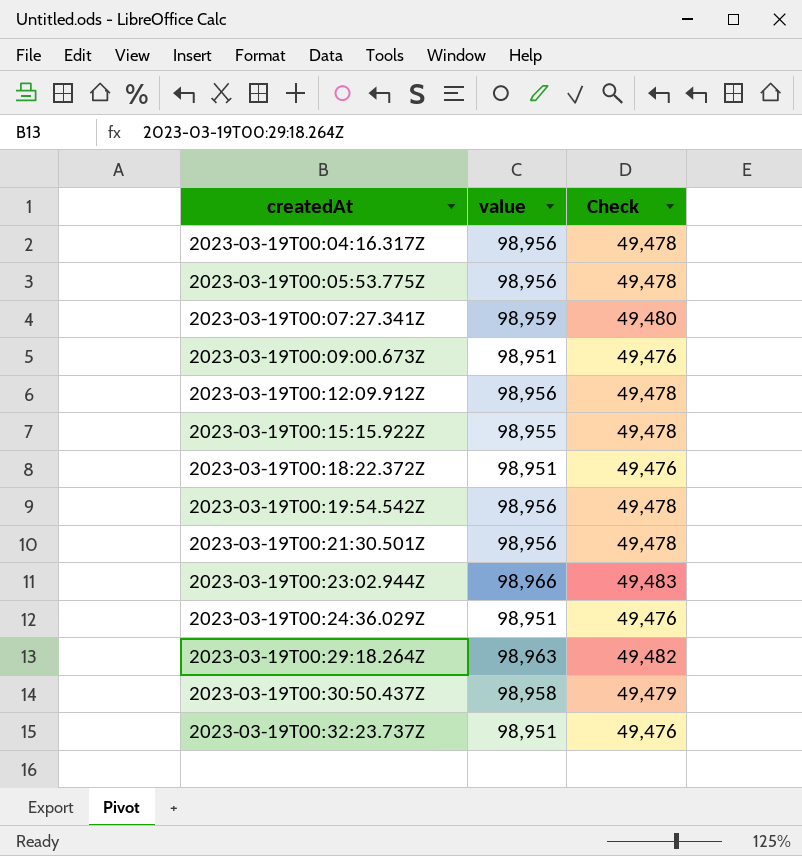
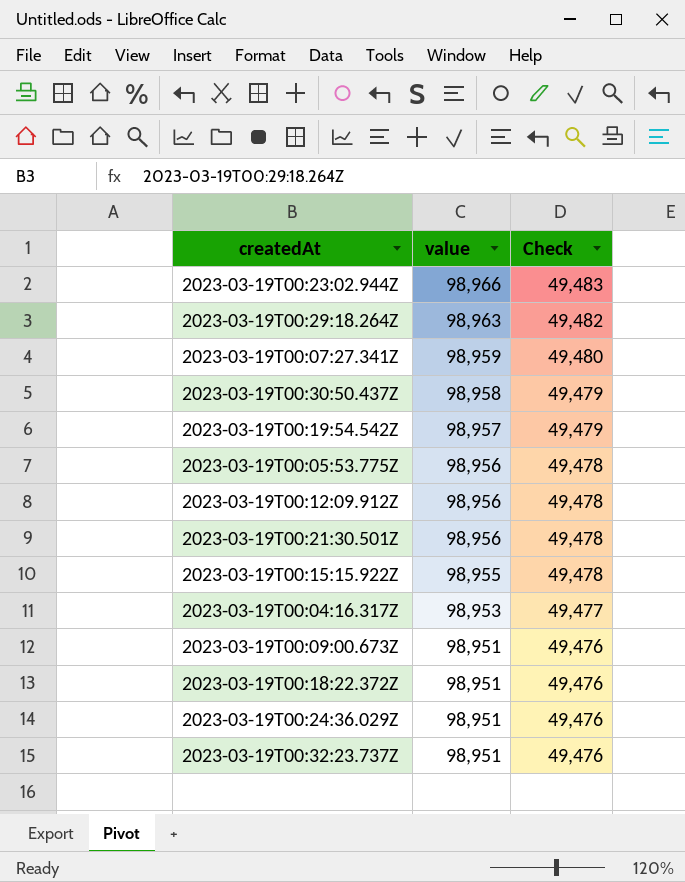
row order: createdAt ascending -> value descending
2023-03-19T00:19:54.542Z | value: 98,956 -> 98,957
2023-03-19T00:19:54.542Z | Check: 49,478 -> 49,479
2023-03-19T00:04:16.317Z | value: 98,956 -> 98,953
2023-03-19T00:04:16.317Z | Check: 49,478 -> 49,477

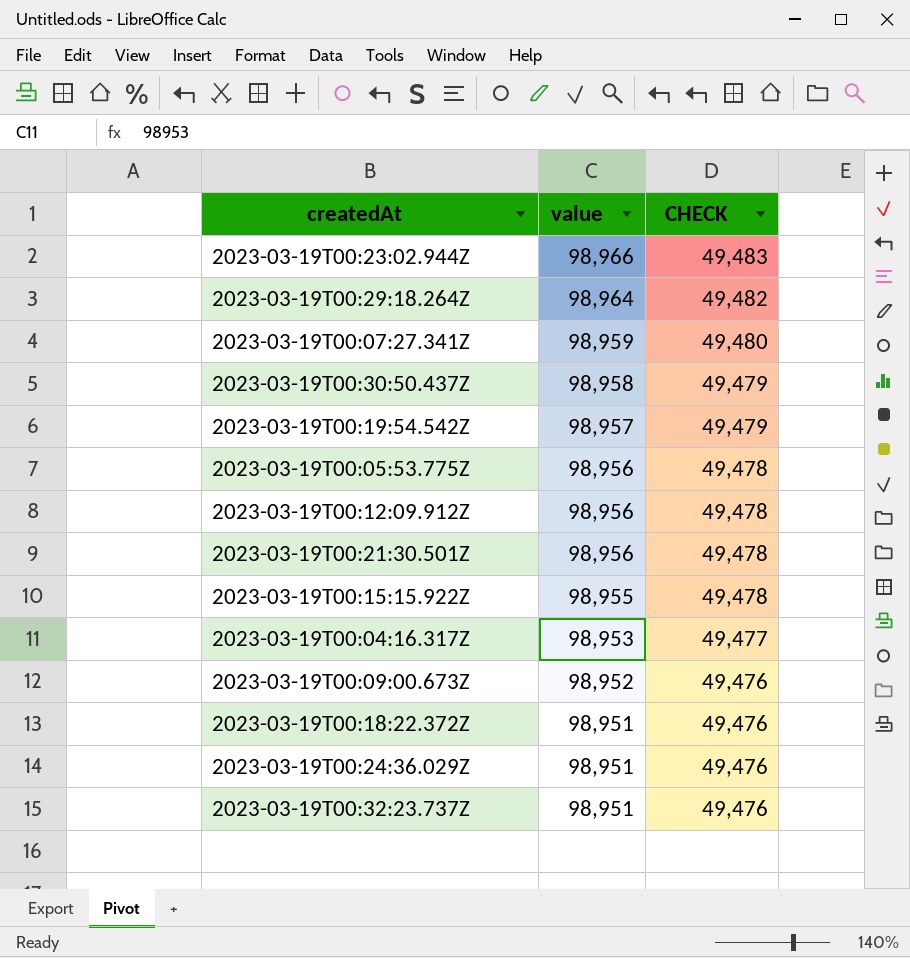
column name: Check -> CHECK
2023-03-19T00:29:18.264Z | value: 98,963 -> 98,964
2023-03-19T00:09:00.673Z | value: 98,951 -> 98,952

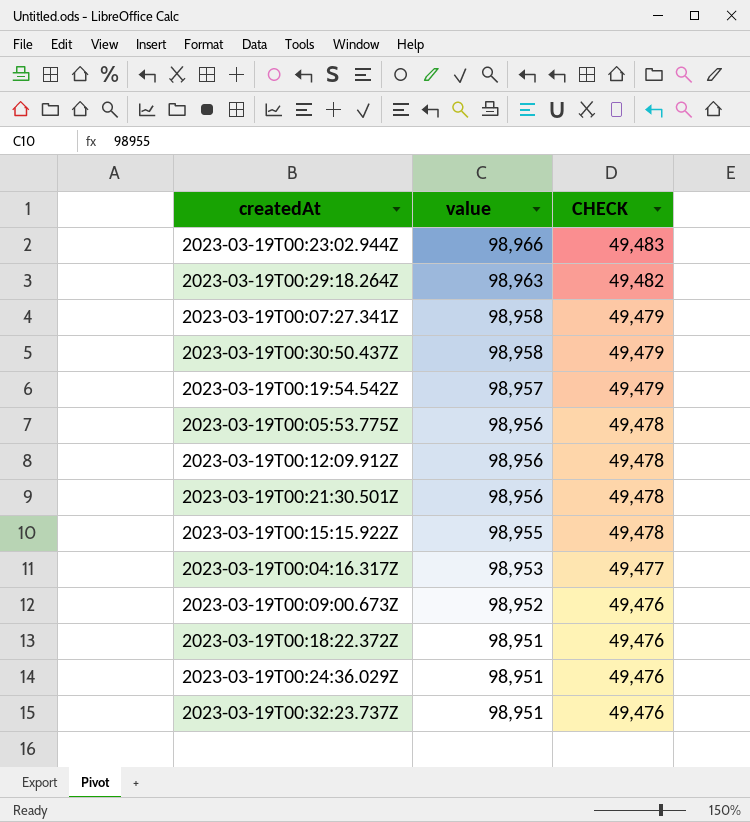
2023-03-19T00:29:18.264Z | value: 98,964 -> 98,963
2023-03-19T00:07:27.341Z | value: 98,959 -> 98,958
2023-03-19T00:07:27.341Z | CHECK: 49,480 -> 49,479

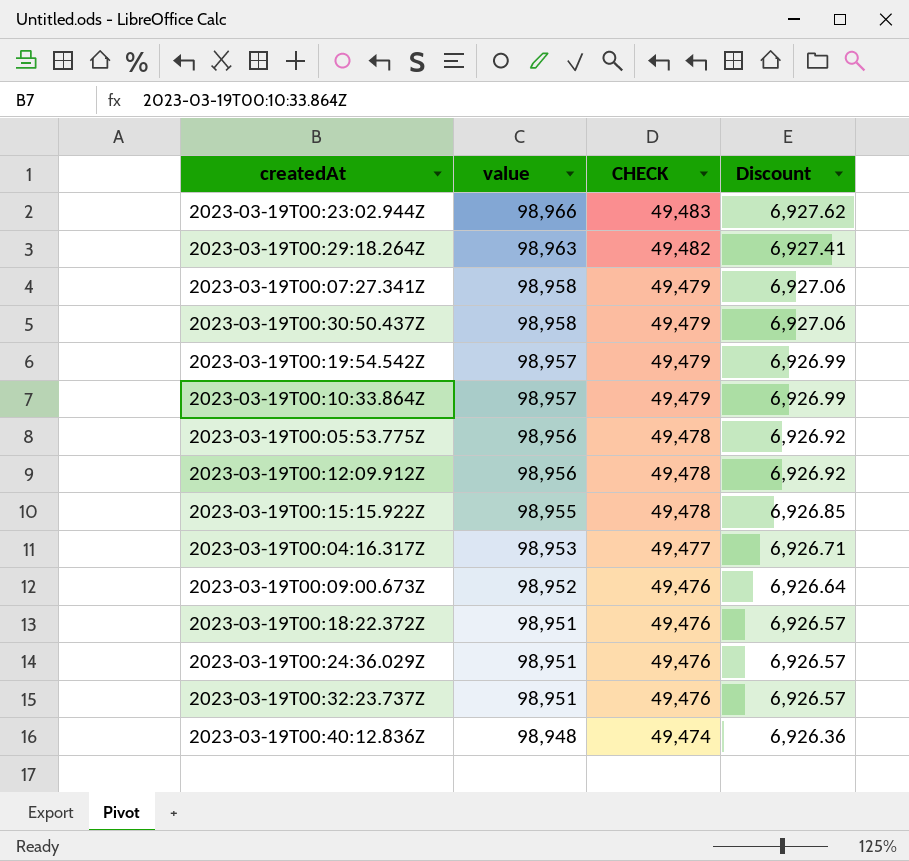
column Discount | formula: none -> [value] * 0.07
row 2023-03-19T00:21:30.501Z: 98,956 | 49,478 -> none
row 2023-03-19T00:10:33.864Z: none -> 98,957 | 49,479 | 6,926.99
row 2023-03-19T00:40:12.836Z: none -> 98,948 | 49,474 | 6,926.36

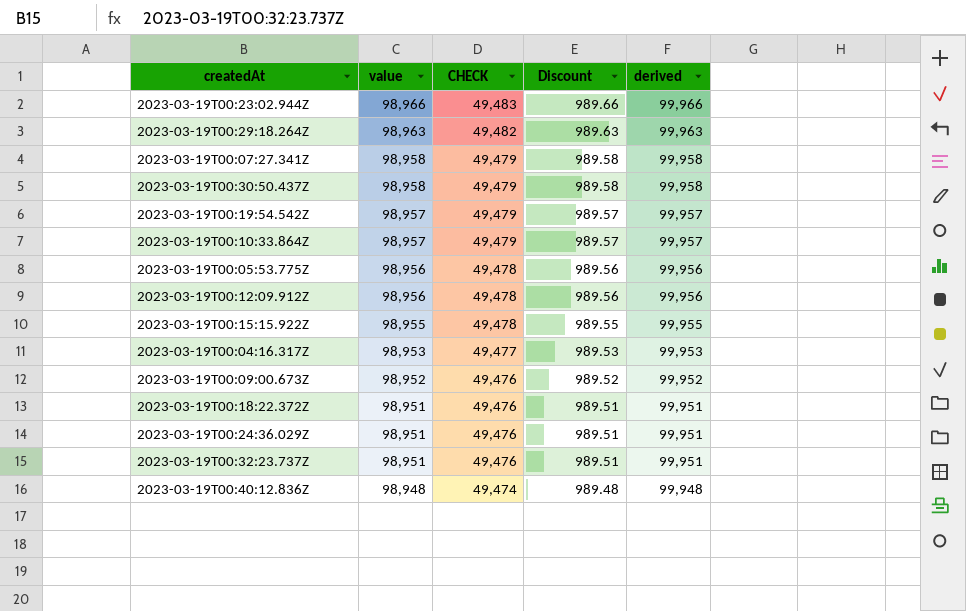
column Discount | formula: [value] * 0.07 -> [value] * 0.01
column derived | formula: none -> [value] + 1000

